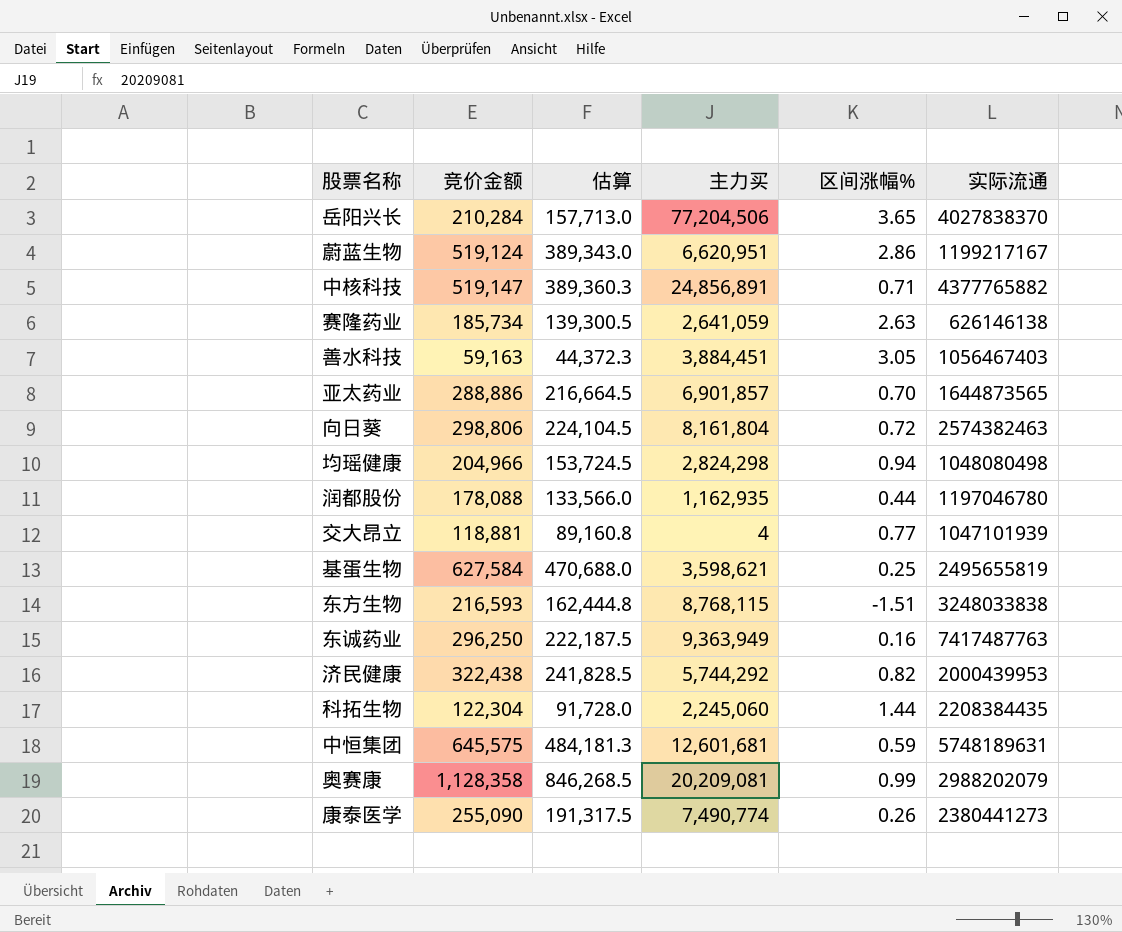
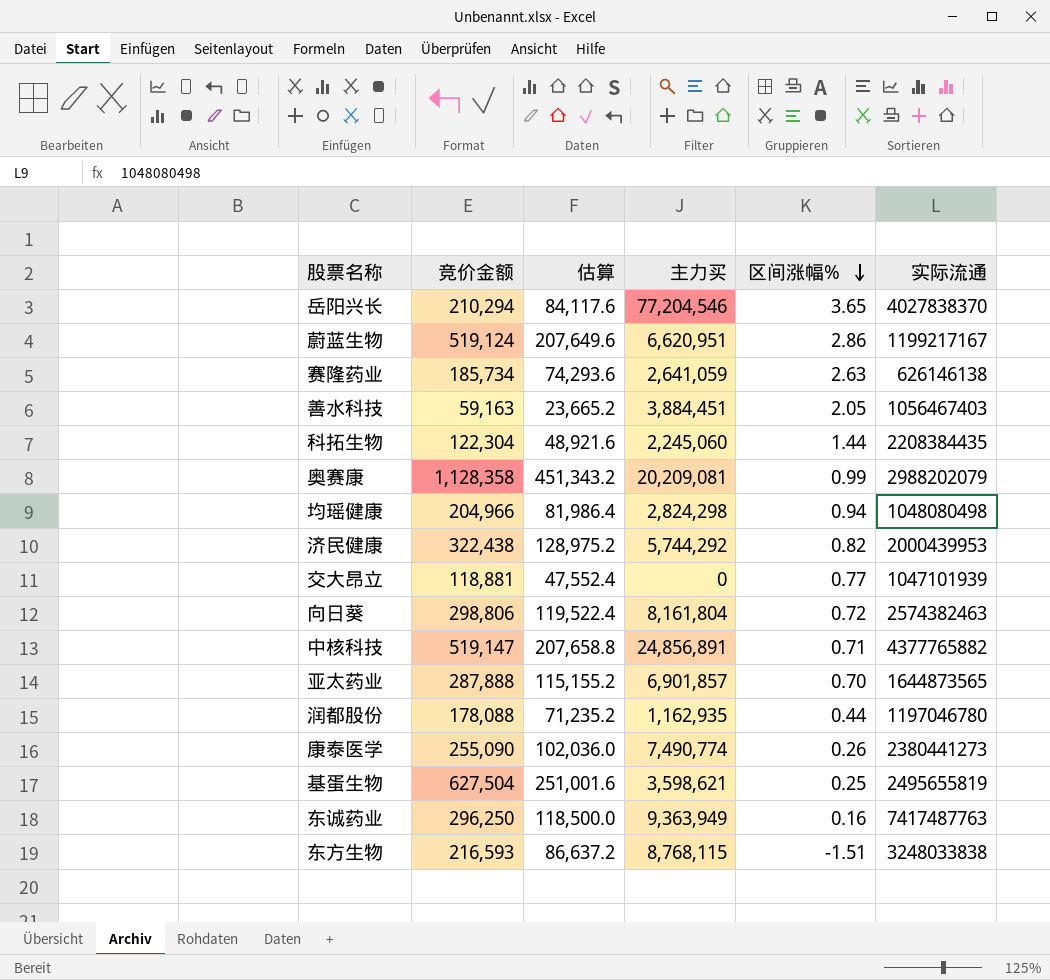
row order: none -> 区间涨幅% descending
column 估算 | formula: [竞价金额] * 0.75 -> [竞价金额] * 0.4
row 中恒集团: 645,575 | 484,181.3 | 12,601,681 | 0.59 | 5748189631 -> none
岳阳兴长 | 竞价金额: 210,284 -> 210,294
岳阳兴长 | 主力买: 77,204,506 -> 77,204,546
善水科技 | 区间涨幅%: 3.05 -> 2.05
交大昂立 | 主力买: 4 -> 0
亚太药业 | 竞价金额: 288,886 -> 287,888
基蛋生物 | 竞价金额: 627,584 -> 627,504

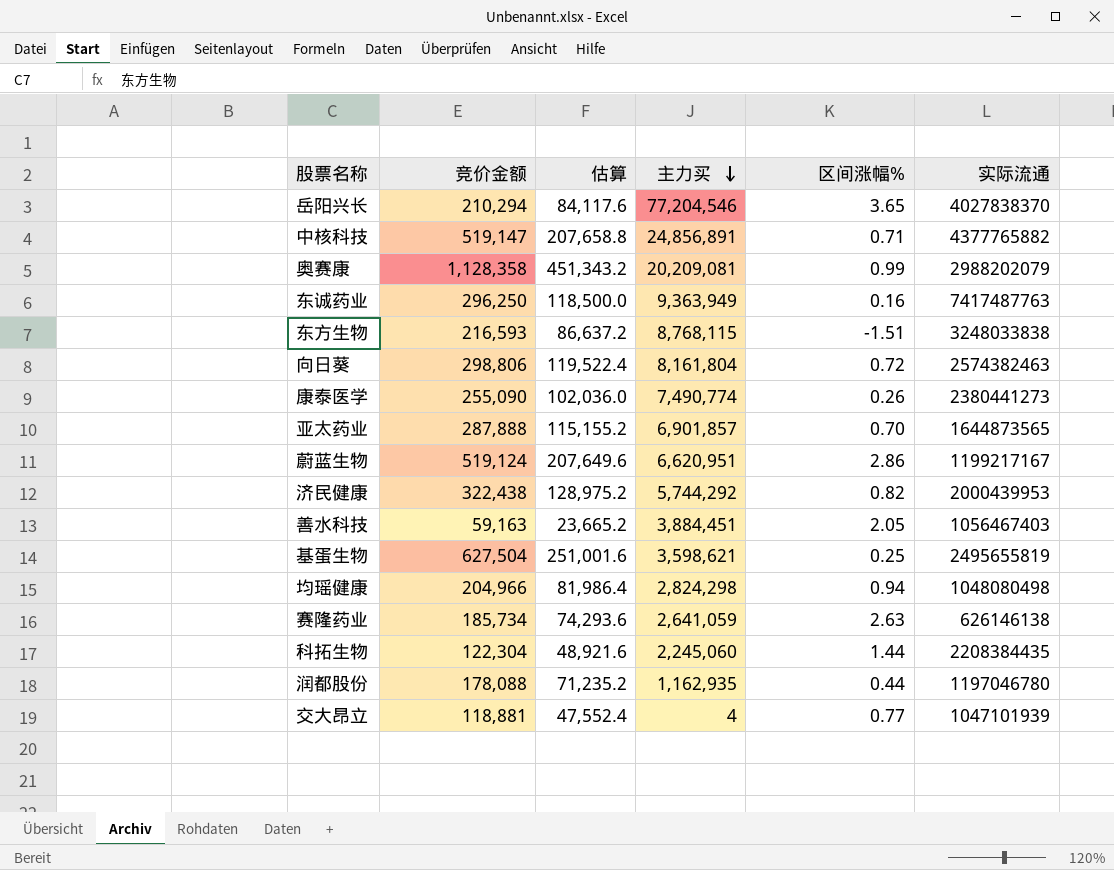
row order: 区间涨幅% descending -> 主力买 descending
交大昂立 | 主力买: 0 -> 4

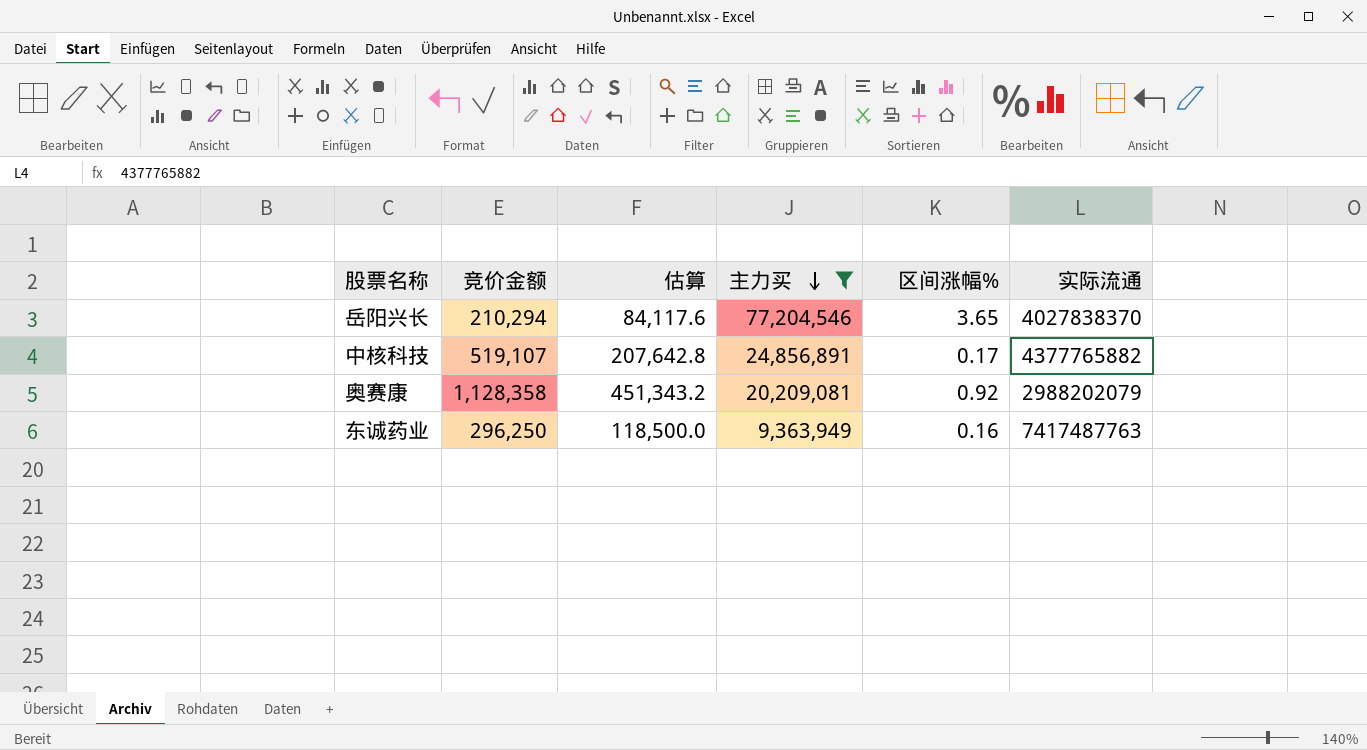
filter: none -> 主力买 >= 9,363,949
中核科技 | 竞价金额: 519,147 -> 519,107
中核科技 | 估算: 207,658.8 -> 207,642.8
中核科技 | 区间涨幅%: 0.71 -> 0.17
奥赛康 | 区间涨幅%: 0.99 -> 0.92

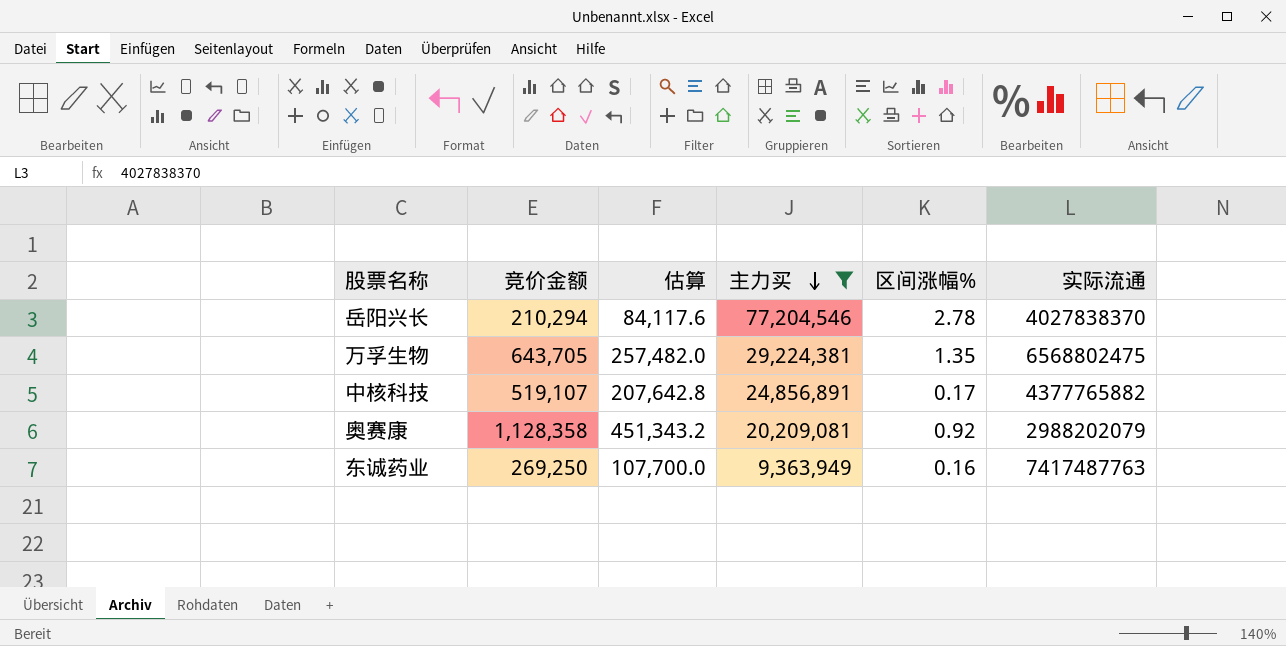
岳阳兴长 | 区间涨幅%: 3.65 -> 2.78
row 万孚生物: none -> 643,705 | 257,482.0 | 29,224,381 | 1.35 | 6568802475
东诚药业 | 竞价金额: 296,250 -> 269,250
东诚药业 | 估算: 118,500.0 -> 107,700.0

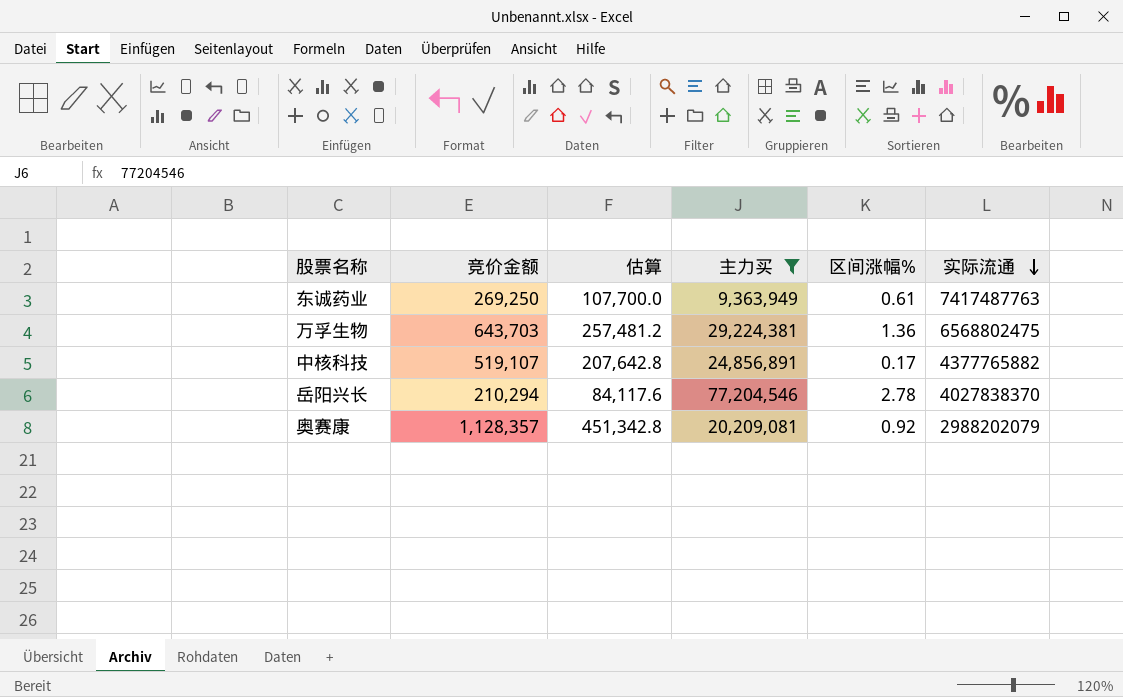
row order: 主力买 descending -> 实际流通 descending
东诚药业 | 区间涨幅%: 0.16 -> 0.61
万孚生物 | 竞价金额: 643,705 -> 643,703
万孚生物 | 估算: 257,482.0 -> 257,481.2
万孚生物 | 区间涨幅%: 1.35 -> 1.36
奥赛康 | 竞价金额: 1,128,358 -> 1,128,357
奥赛康 | 估算: 451,343.2 -> 451,342.8

